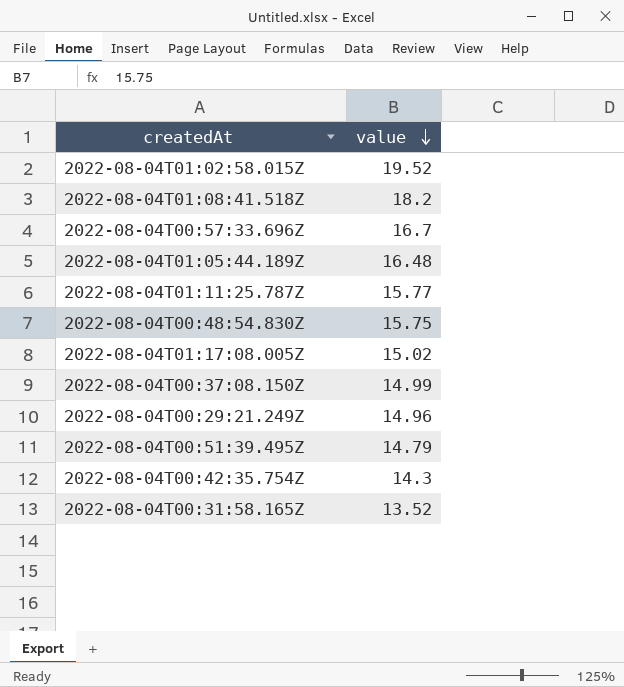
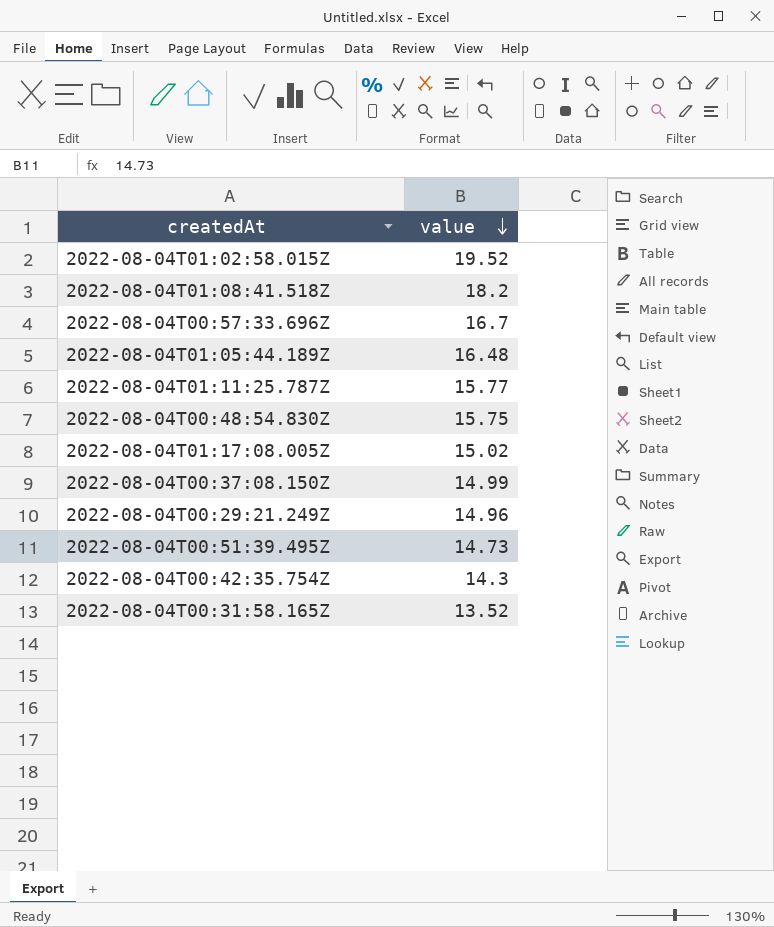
2022-08-04T00:51:39.495Z | value: 14.79 -> 14.73

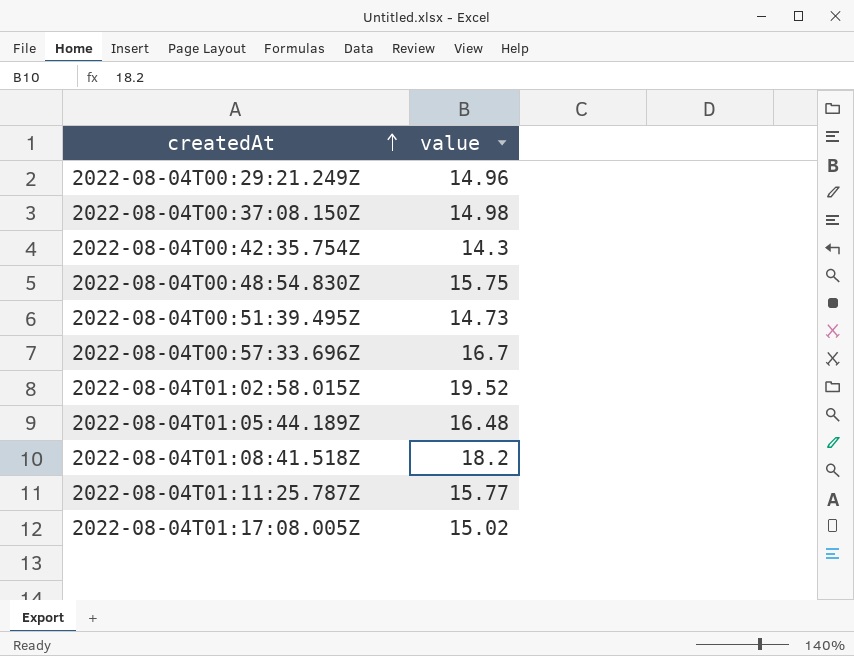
row order: value descending -> createdAt ascending
row 2022-08-04T00:31:58.165Z: 13.52 -> none
2022-08-04T00:37:08.150Z | value: 14.99 -> 14.98

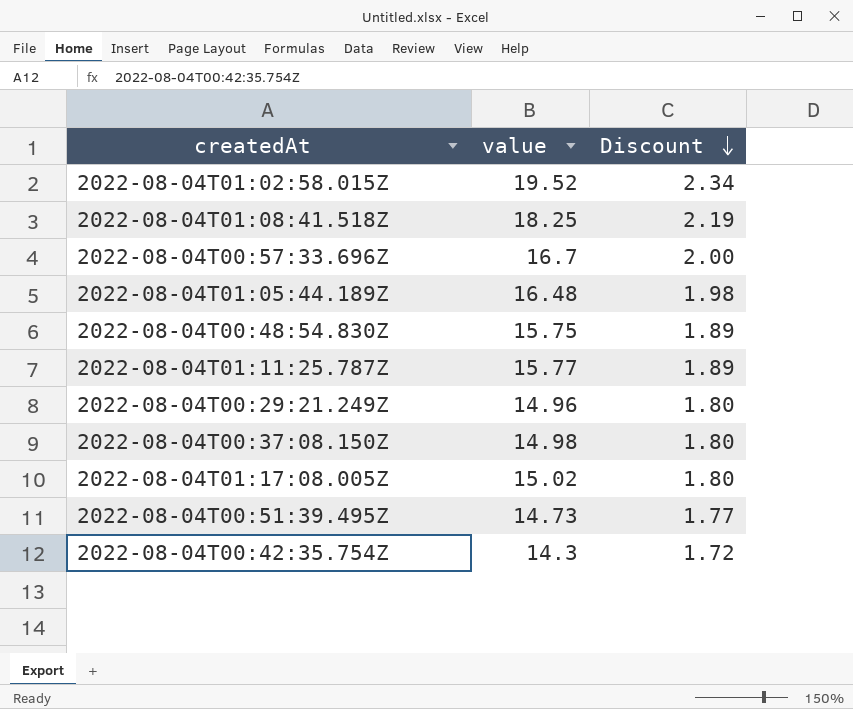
row order: createdAt ascending -> Discount descending
column Discount | formula: none -> [value] * 0.12
2022-08-04T01:08:41.518Z | value: 18.2 -> 18.25

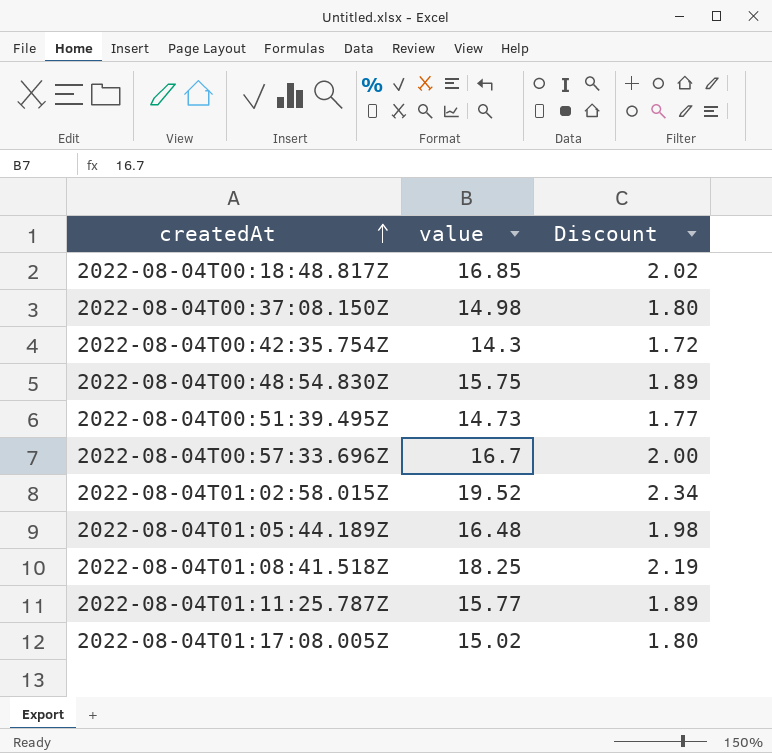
row order: Discount descending -> createdAt ascending
row 2022-08-04T00:29:21.249Z: 14.96 | 1.80 -> none
row 2022-08-04T00:18:48.817Z: none -> 16.85 | 2.02

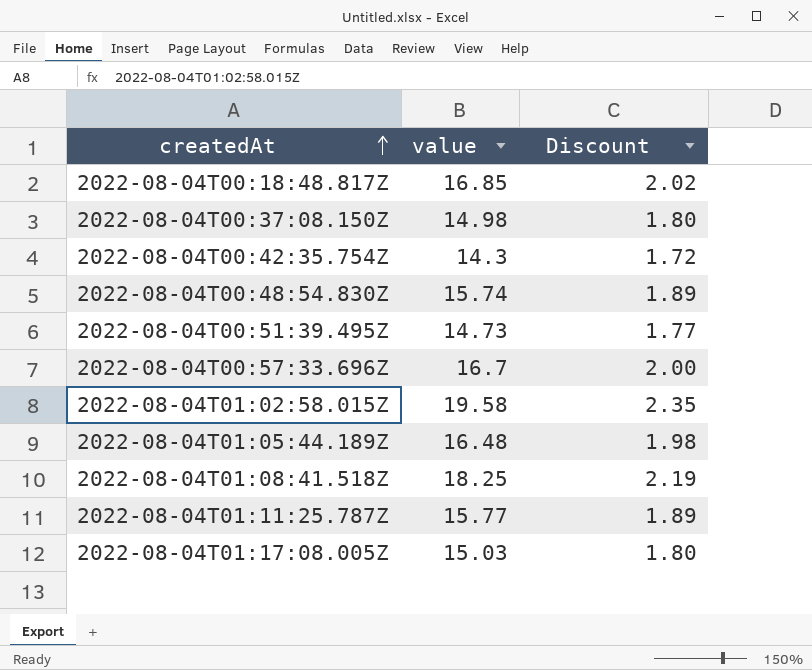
2022-08-04T00:48:54.830Z | value: 15.75 -> 15.74
2022-08-04T01:02:58.015Z | value: 19.52 -> 19.58
2022-08-04T01:02:58.015Z | Discount: 2.34 -> 2.35
2022-08-04T01:17:08.005Z | value: 15.02 -> 15.03

